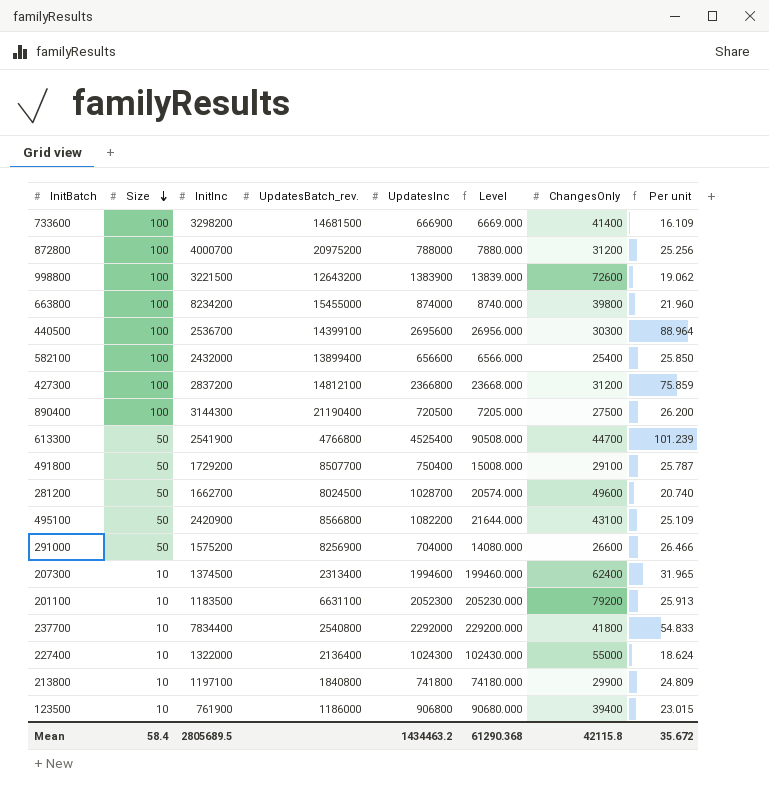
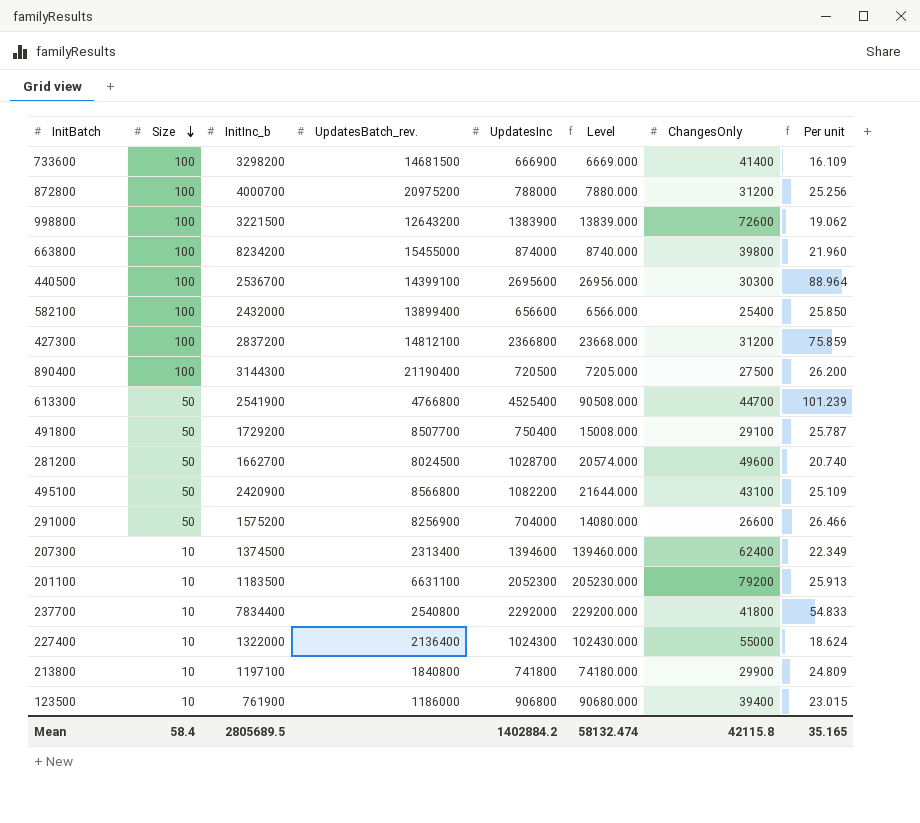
column name: InitInc -> InitInc_b
207300 | UpdatesInc: 1994600 -> 1394600
207300 | Level: 199460.000 -> 139460.000
207300 | Per unit: 31.965 -> 22.349
Mean | UpdatesInc: 1434463.2 -> 1402884.2
Mean | Level: 61290.368 -> 58132.474
Mean | Per unit: 35.672 -> 35.165

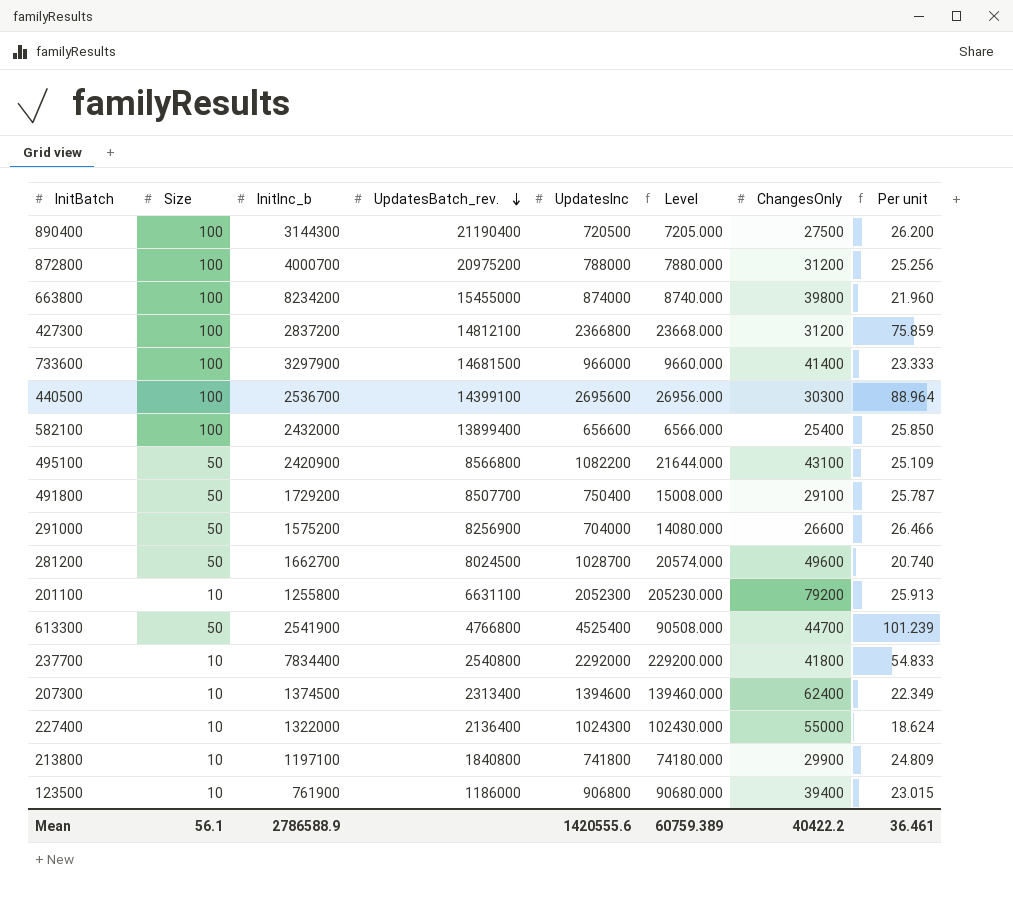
row order: Size descending -> UpdatesBatch_rev. descending
row 998800: 100 | 3221500 | 12643200 | 1383900 | 13839.000 | 72600 | 19.062 -> none
733600 | InitInc_b: 3298200 -> 3297900
733600 | UpdatesInc: 666900 -> 966000
733600 | Level: 6669.000 -> 9660.000
733600 | Per unit: 16.109 -> 23.333
201100 | InitInc_b: 1183500 -> 1255800
Mean | Size: 58.4 -> 56.1
Mean | InitInc_b: 2805689.5 -> 2786588.9
Mean | UpdatesInc: 1402884.2 -> 1420555.6
Mean | Level: 58132.474 -> 60759.389
Mean | ChangesOnly: 42115.8 -> 40422.2
Mean | Per unit: 35.165 -> 36.461

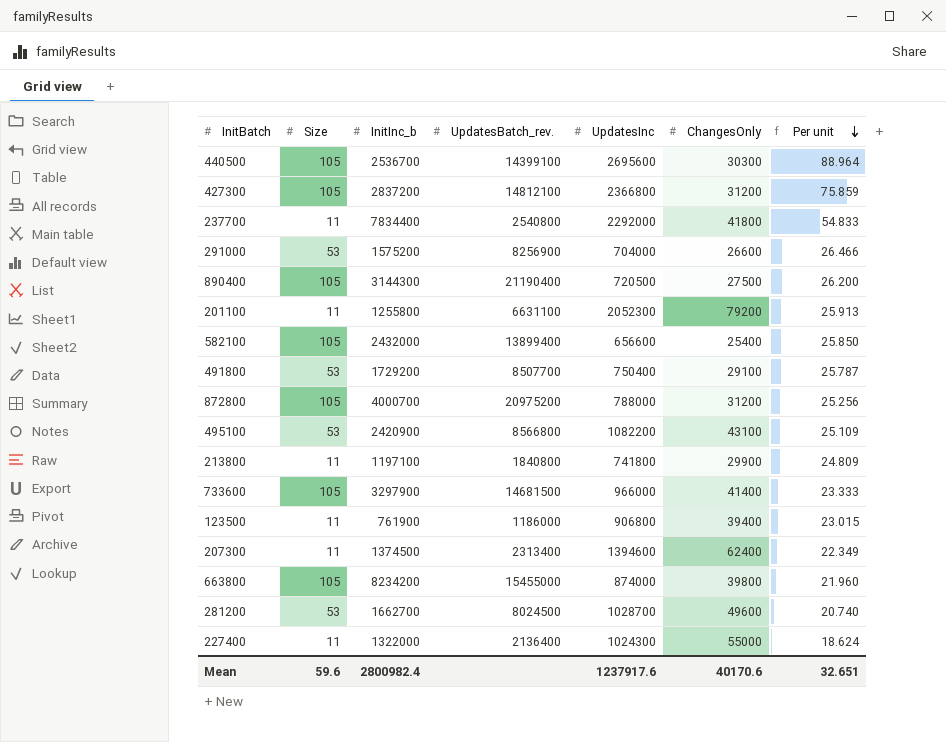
row order: UpdatesBatch_rev. descending -> Per unit descending
column Level | formula: [UpdatesInc] / [Size] -> none
row 613300: 50 | 2541900 | 4766800 | 4525400 | 90508.000 | 44700 | 101.239 -> none
440500 | Size: 100 -> 105
427300 | Size: 100 -> 105
237700 | Size: 10 -> 11
291000 | Size: 50 -> 53
890400 | Size: 100 -> 105
201100 | Size: 10 -> 11
582100 | Size: 100 -> 105
491800 | Size: 50 -> 53
872800 | Size: 100 -> 105
495100 | Size: 50 -> 53
213800 | Size: 10 -> 11
733600 | Size: 100 -> 105
123500 | Size: 10 -> 11
207300 | Size: 10 -> 11
663800 | Size: 100 -> 105
281200 | Size: 50 -> 53
227400 | Size: 10 -> 11
Mean | Size: 56.1 -> 59.6
Mean | InitInc_b: 2786588.9 -> 2800982.4
Mean | UpdatesInc: 1420555.6 -> 1237917.6
Mean | ChangesOnly: 40422.2 -> 40170.6
Mean | Per unit: 36.461 -> 32.651

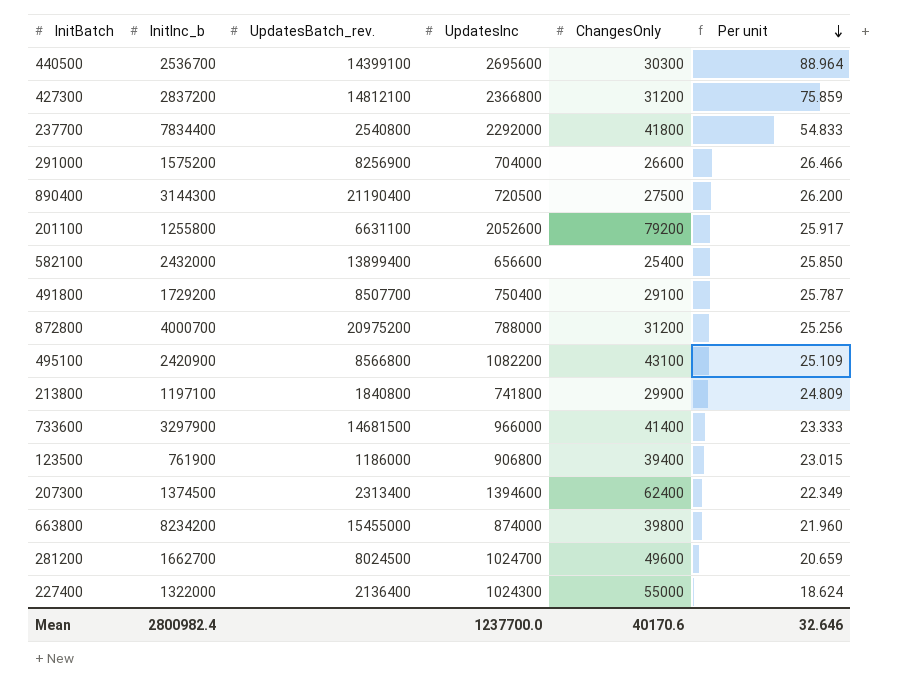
column Size | position: 2 -> none
201100 | UpdatesInc: 2052300 -> 2052600
201100 | Per unit: 25.913 -> 25.917
281200 | UpdatesInc: 1028700 -> 1024700
281200 | Per unit: 20.740 -> 20.659
Mean | UpdatesInc: 1237917.6 -> 1237700.0
Mean | Per unit: 32.651 -> 32.646

